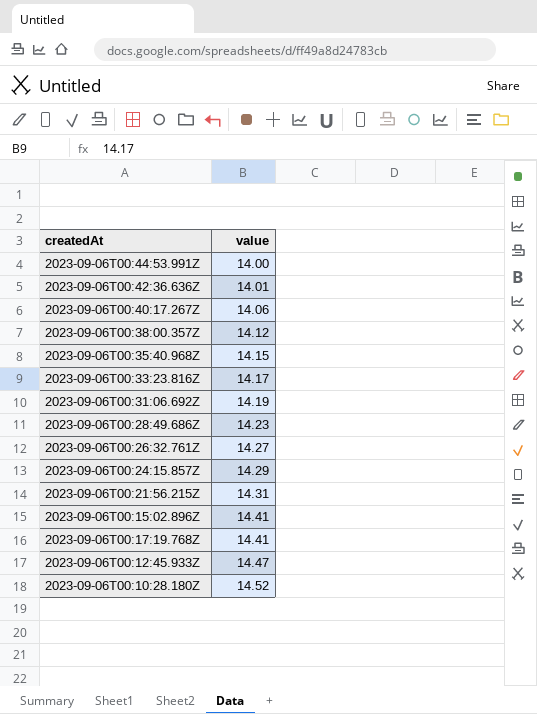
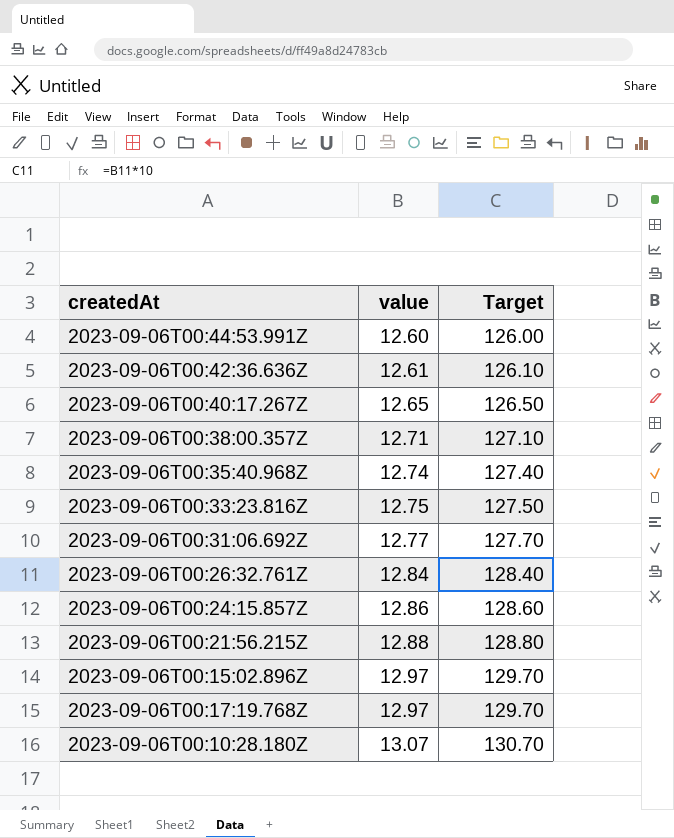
column Target | formula: none -> [value] * 10
row 2023-09-06T00:28:49.686Z: 14.23 -> none
row 2023-09-06T00:12:45.933Z: 14.47 -> none
2023-09-06T00:44:53.991Z | value: 14.00 -> 12.60
2023-09-06T00:42:36.636Z | value: 14.01 -> 12.61
2023-09-06T00:40:17.267Z | value: 14.06 -> 12.65
2023-09-06T00:38:00.357Z | value: 14.12 -> 12.71
2023-09-06T00:35:40.968Z | value: 14.15 -> 12.74
2023-09-06T00:33:23.816Z | value: 14.17 -> 12.75
2023-09-06T00:31:06.692Z | value: 14.19 -> 12.77
2023-09-06T00:26:32.761Z | value: 14.27 -> 12.84
2023-09-06T00:24:15.857Z | value: 14.29 -> 12.86
2023-09-06T00:21:56.215Z | value: 14.31 -> 12.88
2023-09-06T00:15:02.896Z | value: 14.41 -> 12.97
2023-09-06T00:17:19.768Z | value: 14.41 -> 12.97
2023-09-06T00:10:28.180Z | value: 14.52 -> 13.07

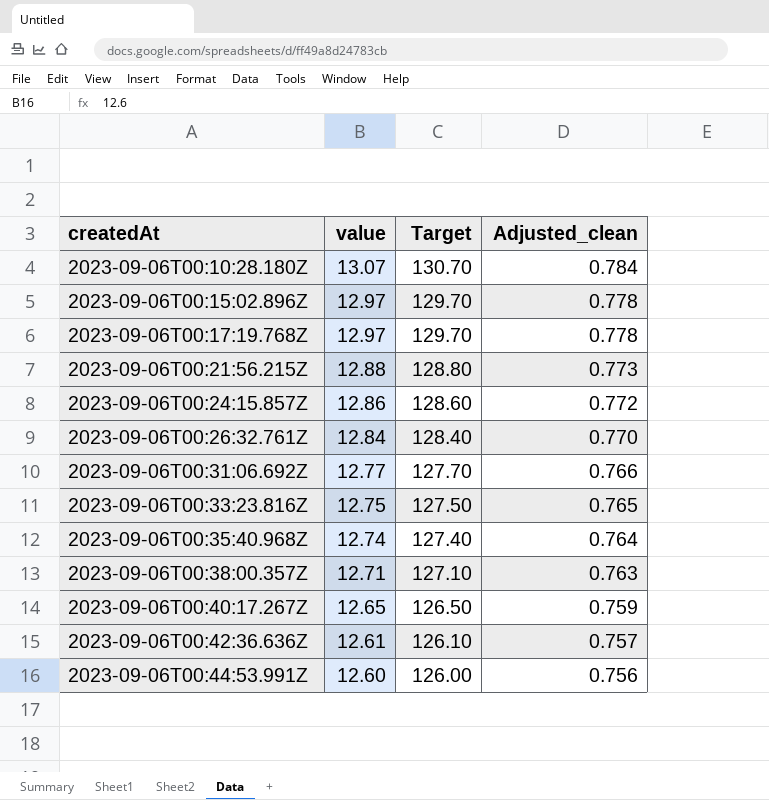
row order: value ascending -> createdAt ascending
column Adjusted_clean | formula: none -> [value] * 0.06

